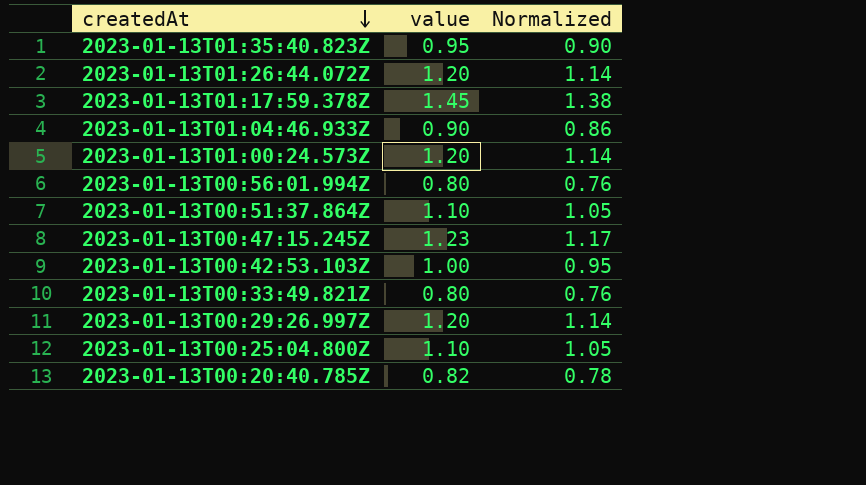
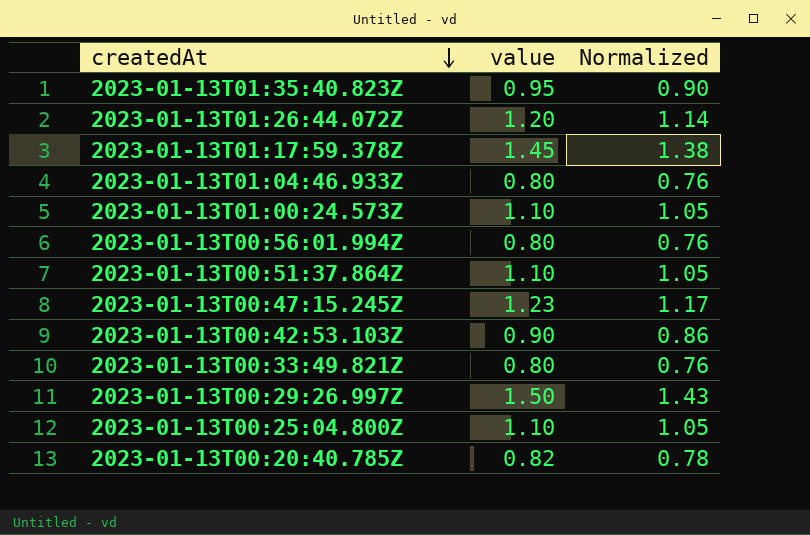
2023-01-13T01:04:46.933Z | value: 0.90 -> 0.80
2023-01-13T01:04:46.933Z | Normalized: 0.86 -> 0.76
2023-01-13T01:00:24.573Z | value: 1.20 -> 1.10
2023-01-13T01:00:24.573Z | Normalized: 1.14 -> 1.05
2023-01-13T00:42:53.103Z | value: 1.00 -> 0.90
2023-01-13T00:42:53.103Z | Normalized: 0.95 -> 0.86
2023-01-13T00:29:26.997Z | value: 1.20 -> 1.50
2023-01-13T00:29:26.997Z | Normalized: 1.14 -> 1.43

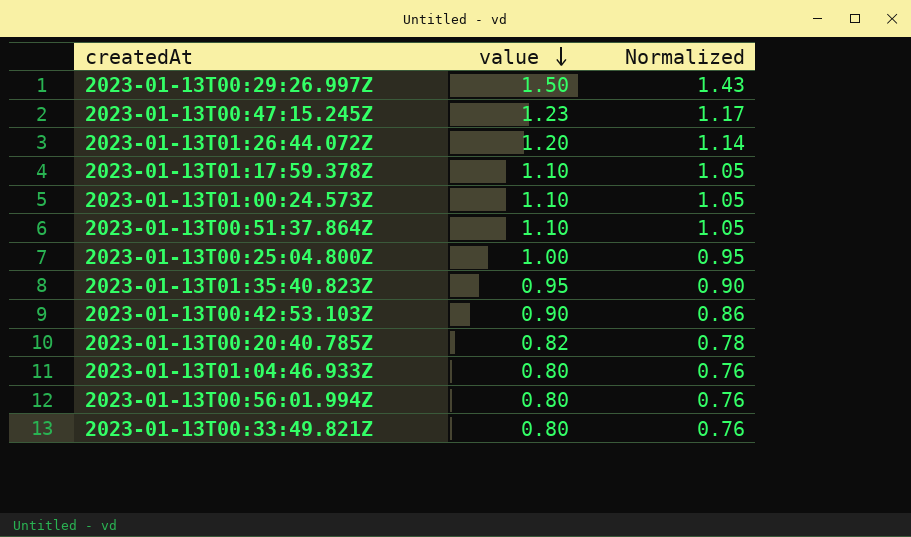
row order: createdAt descending -> value descending
2023-01-13T01:17:59.378Z | value: 1.45 -> 1.10
2023-01-13T01:17:59.378Z | Normalized: 1.38 -> 1.05
2023-01-13T00:25:04.800Z | value: 1.10 -> 1.00
2023-01-13T00:25:04.800Z | Normalized: 1.05 -> 0.95

